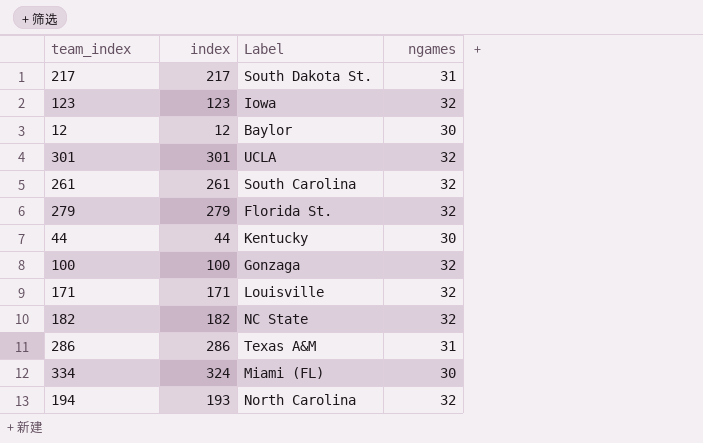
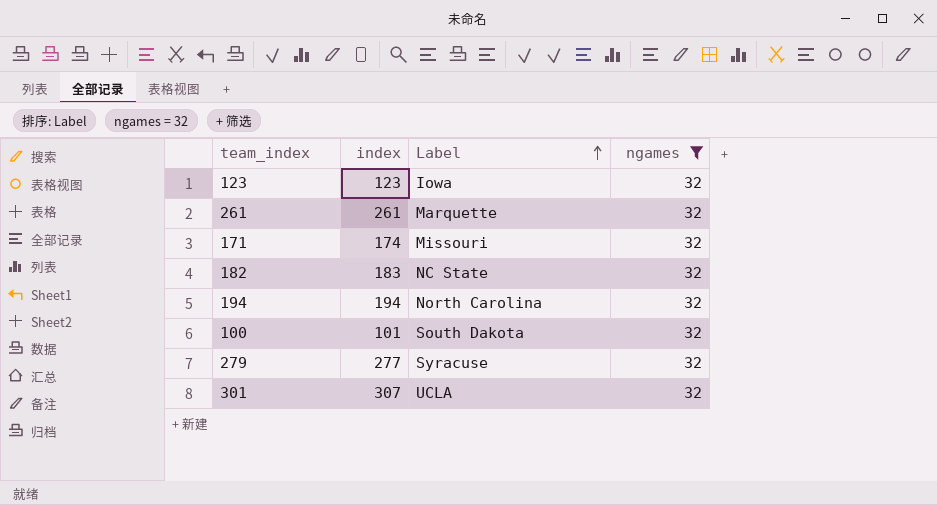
filter: none -> ngames = 32
row order: none -> Label ascending
261 | Label: South Carolina -> Marquette
171 | index: 171 -> 174
171 | Label: Louisville -> Missouri
182 | index: 182 -> 183
194 | index: 193 -> 194
100 | index: 100 -> 101
100 | Label: Gonzaga -> South Dakota
279 | index: 279 -> 277
279 | Label: Florida St. -> Syracuse
301 | index: 301 -> 307

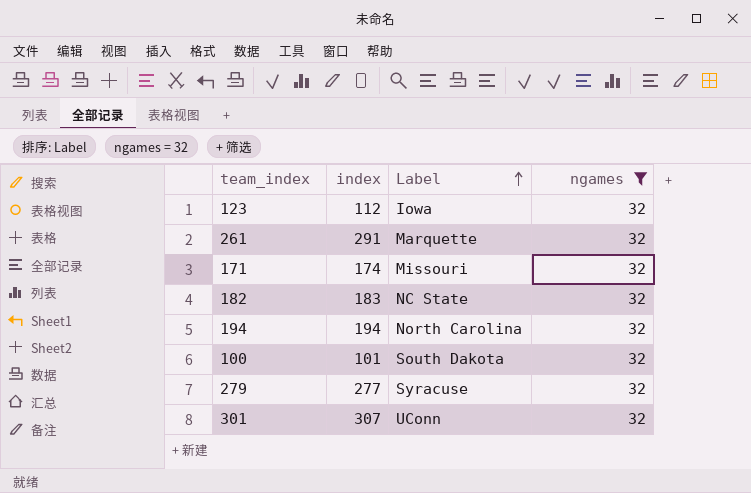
123 | index: 123 -> 112
261 | index: 261 -> 291
301 | Label: UCLA -> UConn

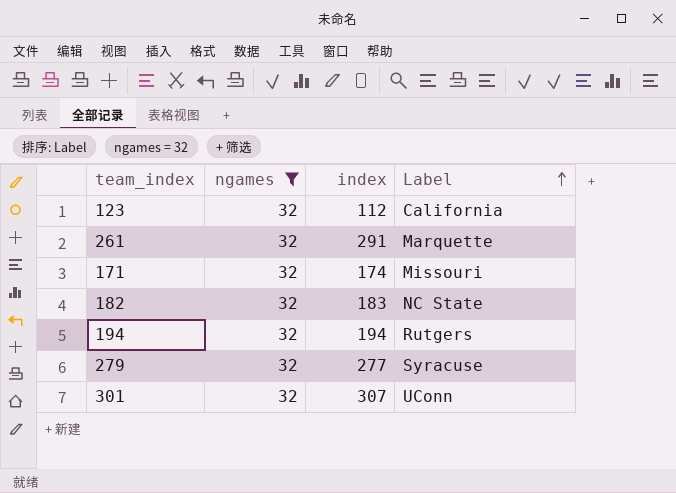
column ngames | position: 4 -> 2
row 100: 101 | South Dakota | 32 -> none
123 | Label: Iowa -> California
194 | Label: North Carolina -> Rutgers

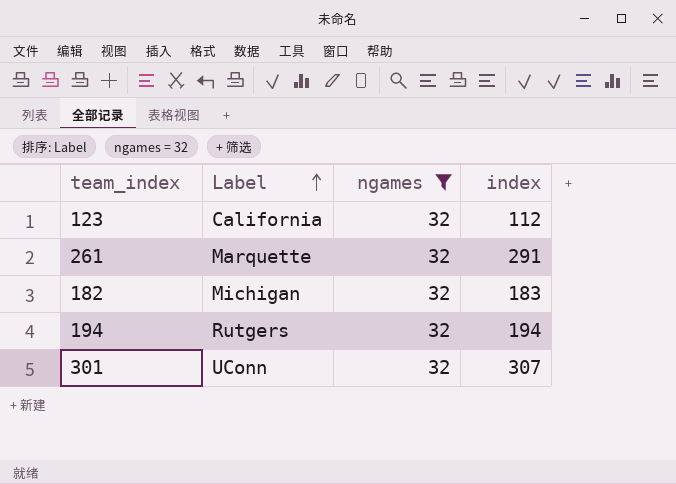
column Label | position: 4 -> 2
row 171: 32 | 174 | Missouri -> none
row 279: 32 | 277 | Syracuse -> none
182 | Label: NC State -> Michigan

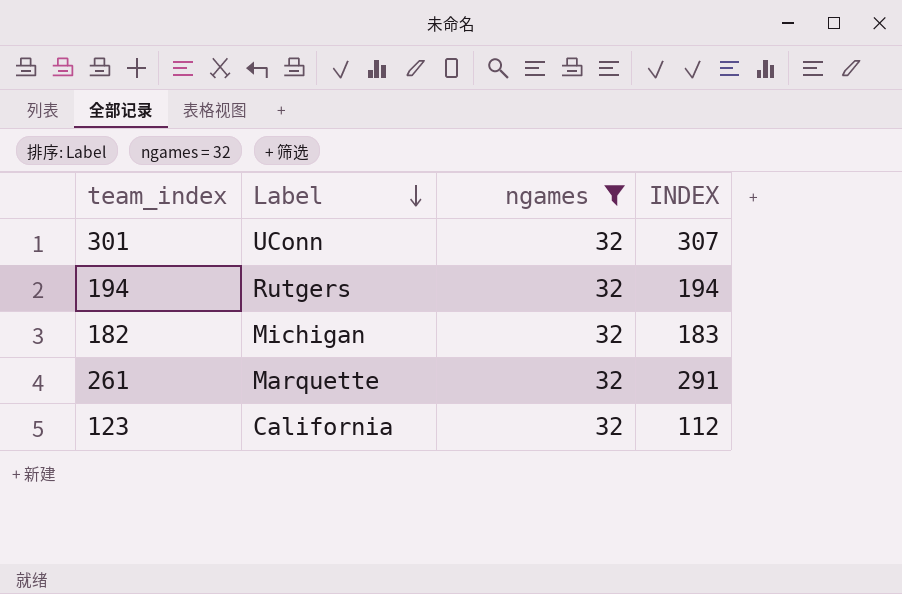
row order: Label ascending -> Label descending
column name: index -> INDEX

